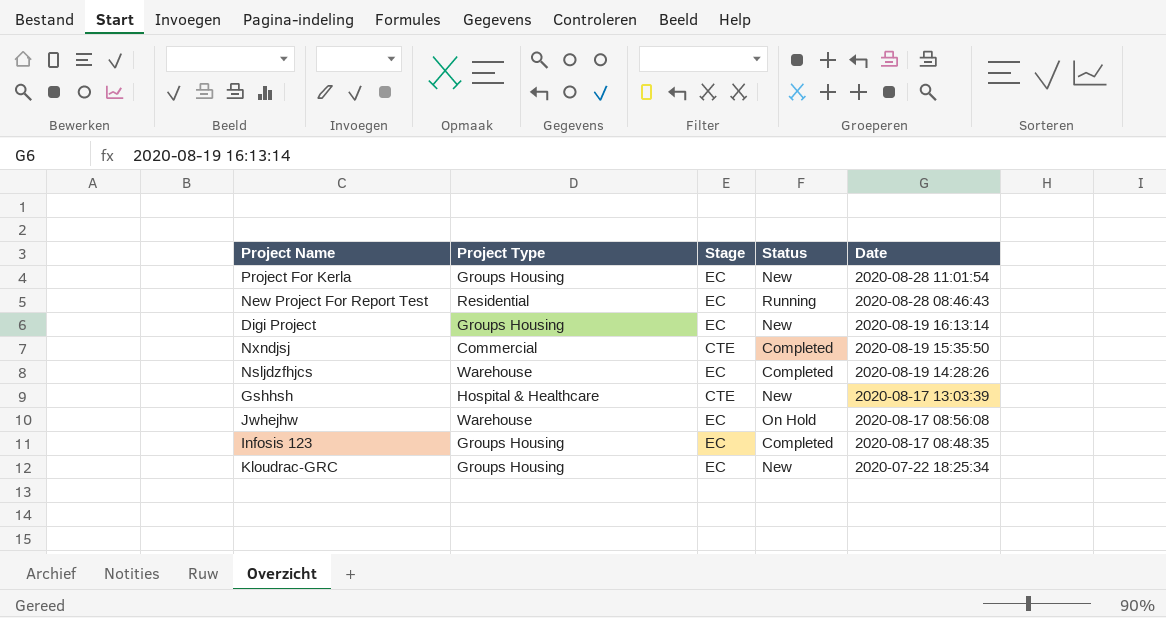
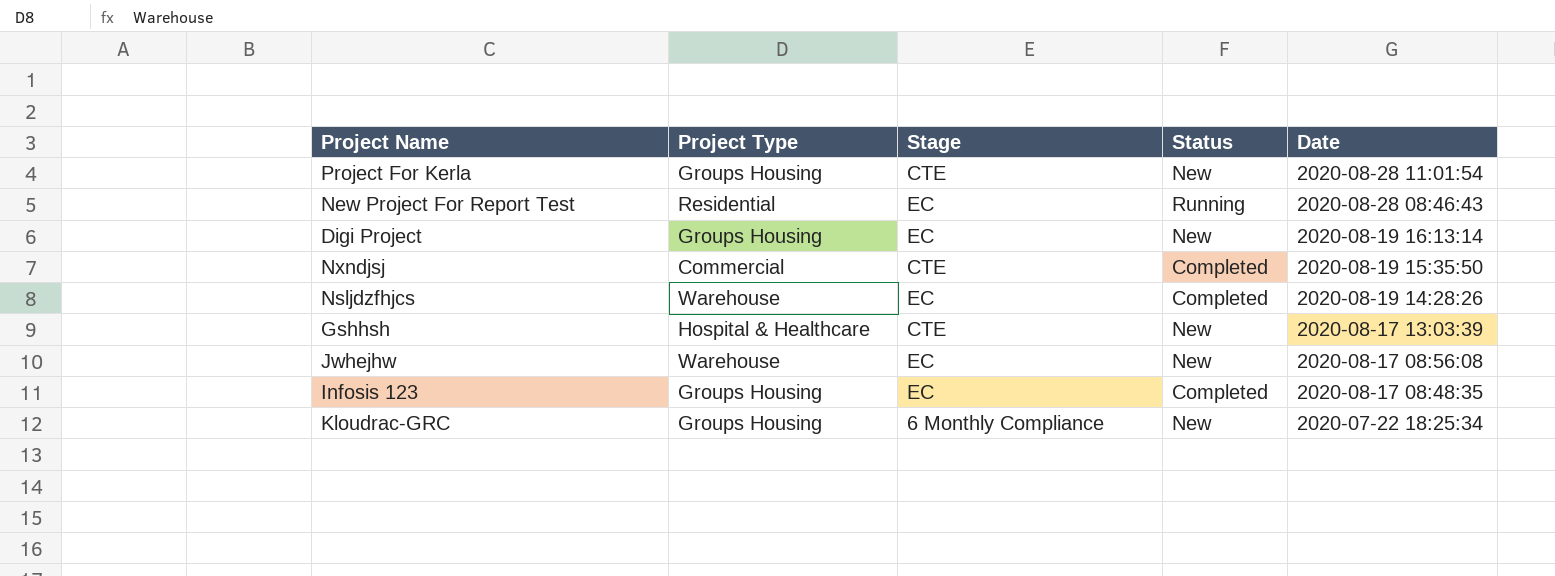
Project For Kerla | Stage: EC -> CTE
Jwhejhw | Status: On Hold -> New
Kloudrac-GRC | Stage: EC -> 6 Monthly Compliance

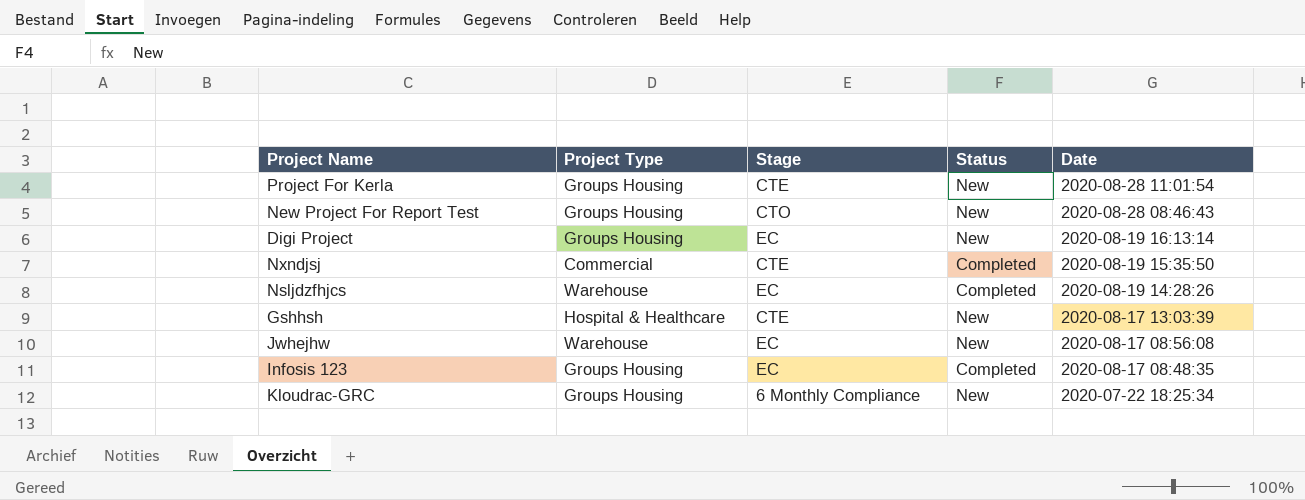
New Project For Report Test | Project Type: Residential -> Groups Housing
New Project For Report Test | Stage: EC -> CTO
New Project For Report Test | Status: Running -> New

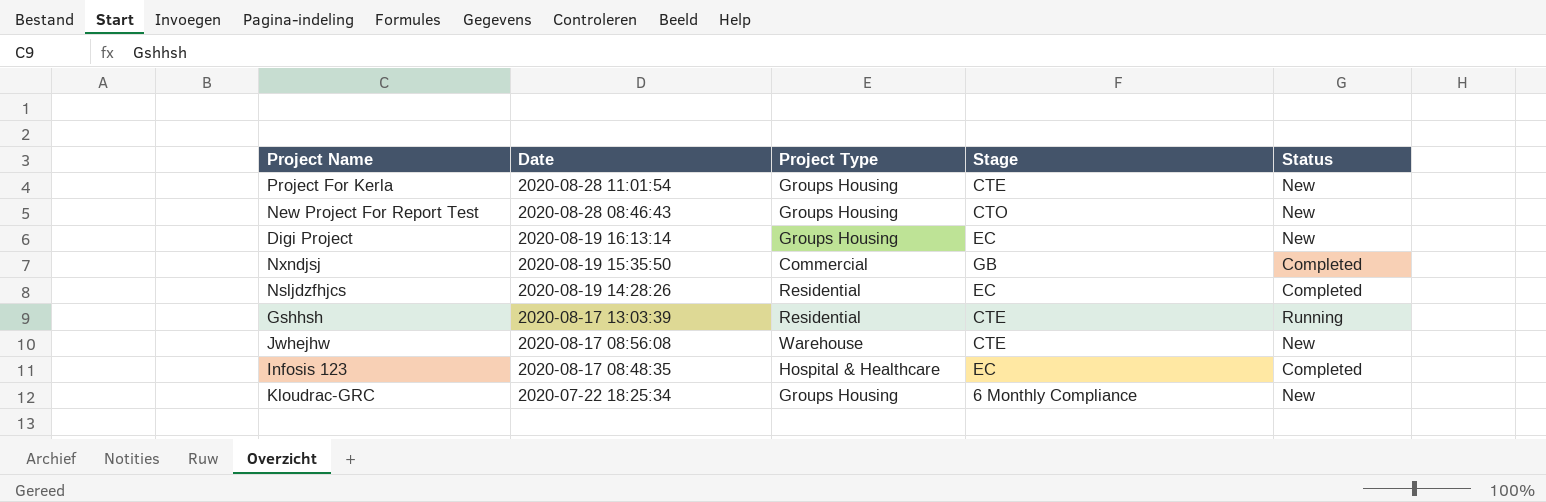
column Date | position: 5 -> 2
Nxndjsj | Stage: CTE -> GB
Nsljdzfhjcs | Project Type: Warehouse -> Residential
Gshhsh | Project Type: Hospital & Healthcare -> Residential
Gshhsh | Status: New -> Running
Jwhejhw | Stage: EC -> CTE
Infosis 123 | Project Type: Groups Housing -> Hospital & Healthcare

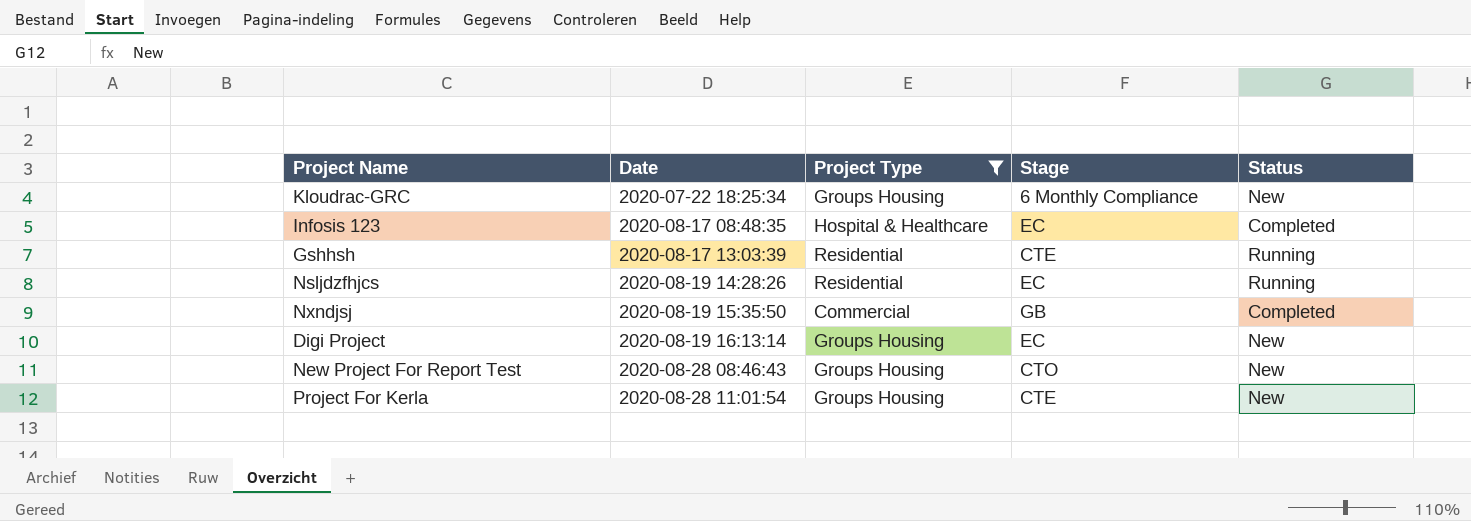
filter: none -> Project Type != Warehouse
row order: Date descending -> Date ascending
Nsljdzfhjcs | Status: Completed -> Running

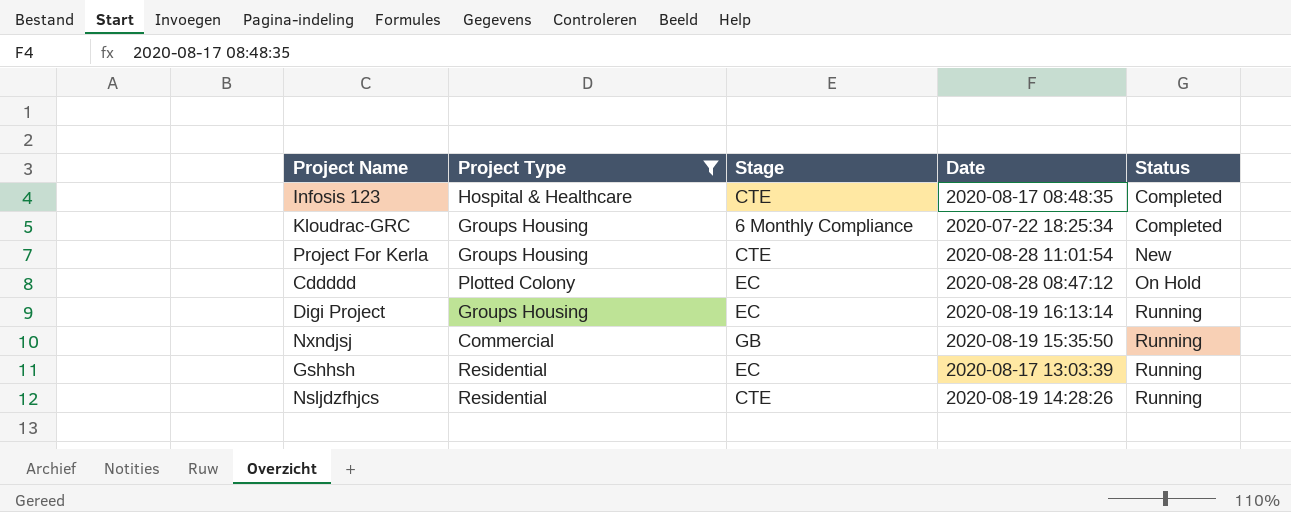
row order: Date ascending -> Status ascending
column Date | position: 2 -> 4
row New Project For Report Test: 2020-08-28 08:46:43 | Groups Housing | CTO | New -> none
Infosis 123 | Stage: EC -> CTE
Kloudrac-GRC | Status: New -> Completed
row Cddddd: none -> Plotted Colony | EC | 2020-08-28 08:47:12 | On Hold
Digi Project | Status: New -> Running
Nxndjsj | Status: Completed -> Running
Gshhsh | Stage: CTE -> EC
Nsljdzfhjcs | Stage: EC -> CTE

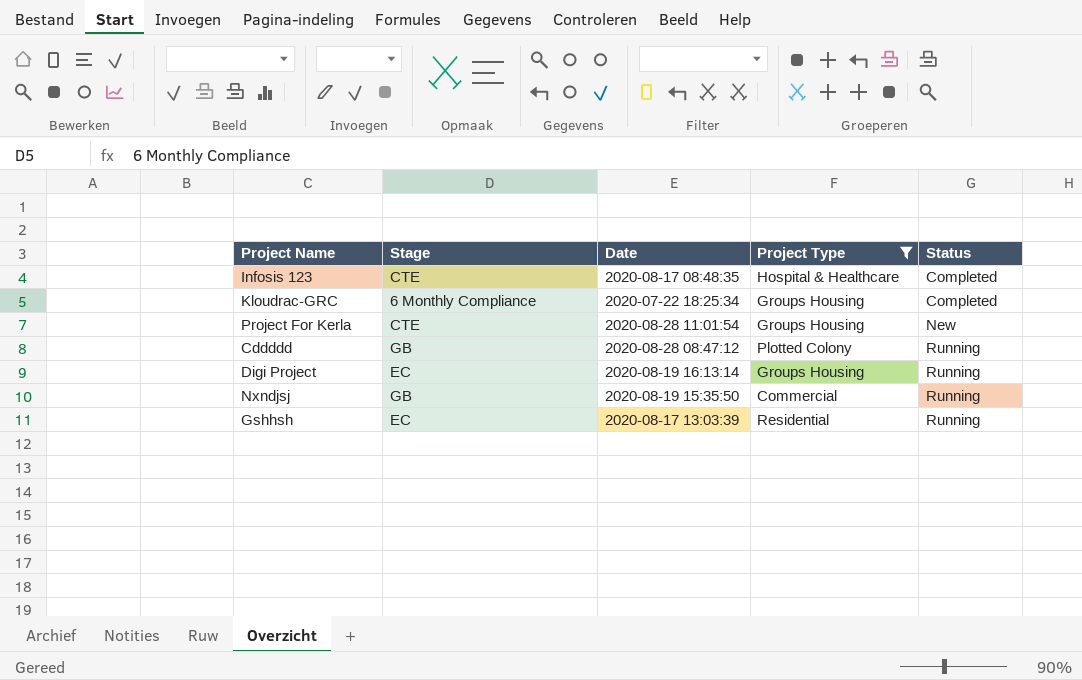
column Project Type | position: 2 -> 4
row Nsljdzfhjcs: Residential | CTE | 2020-08-19 14:28:26 | Running -> none
Cddddd | Stage: EC -> GB
Cddddd | Status: On Hold -> Running

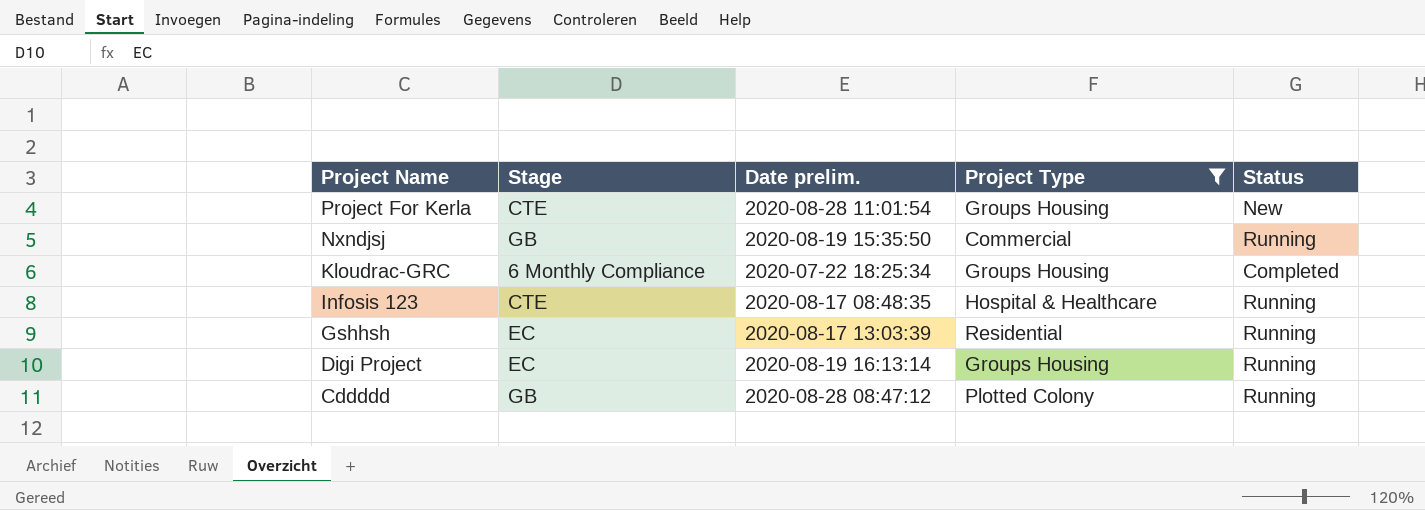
row order: Status ascending -> Project Name descending
column name: Date -> Date prelim.
Infosis 123 | Status: Completed -> Running

